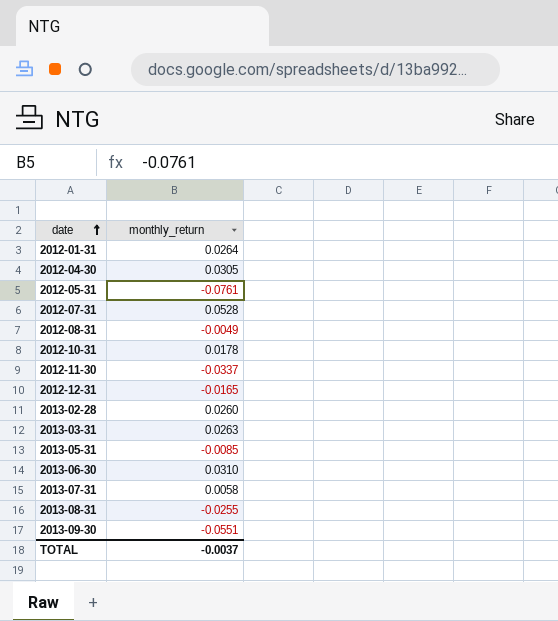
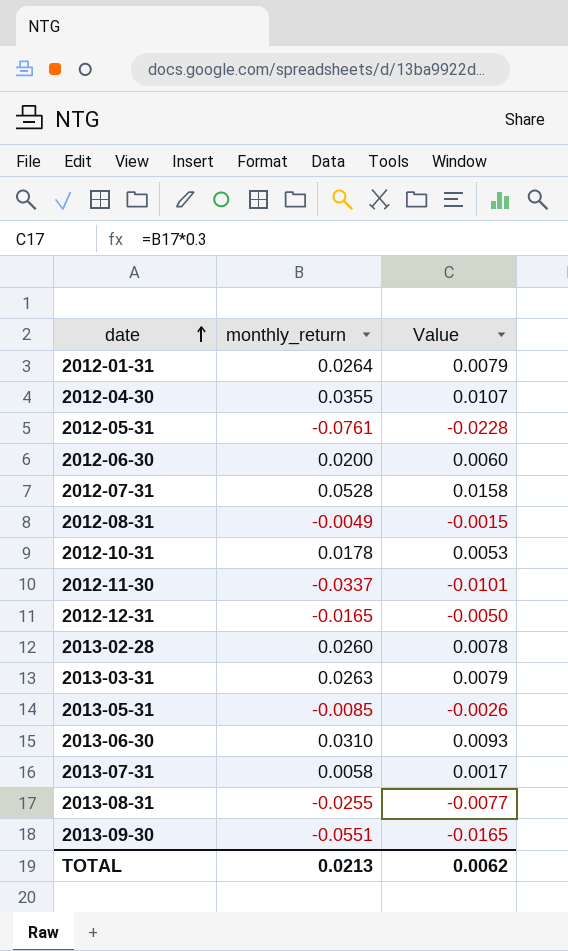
column Value | formula: none -> [monthly_return] * 0.3
2012-04-30 | monthly_return: 0.0305 -> 0.0355
row 2012-06-30: none -> 0.0200 | 0.0060
TOTAL | monthly_return: -0.0037 -> 0.0213

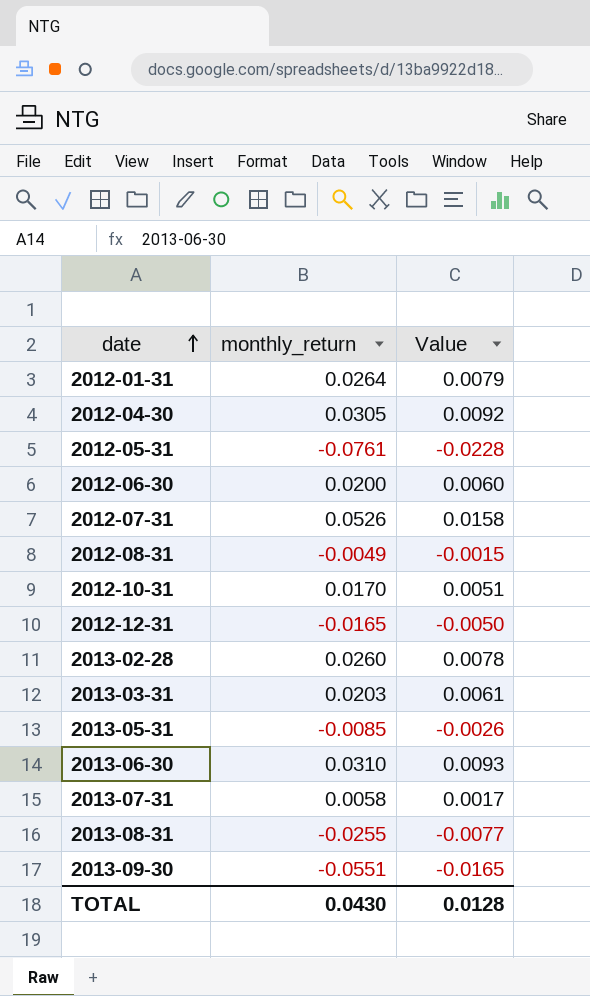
row 2012-11-30: -0.0337 | -0.0101 -> none
2012-04-30 | monthly_return: 0.0355 -> 0.0305
2012-04-30 | Value: 0.0107 -> 0.0092
2012-07-31 | monthly_return: 0.0528 -> 0.0526
2012-10-31 | monthly_return: 0.0178 -> 0.0170
2012-10-31 | Value: 0.0053 -> 0.0051
2013-03-31 | monthly_return: 0.0263 -> 0.0203
2013-03-31 | Value: 0.0079 -> 0.0061
TOTAL | monthly_return: 0.0213 -> 0.0430
TOTAL | Value: 0.0062 -> 0.0128

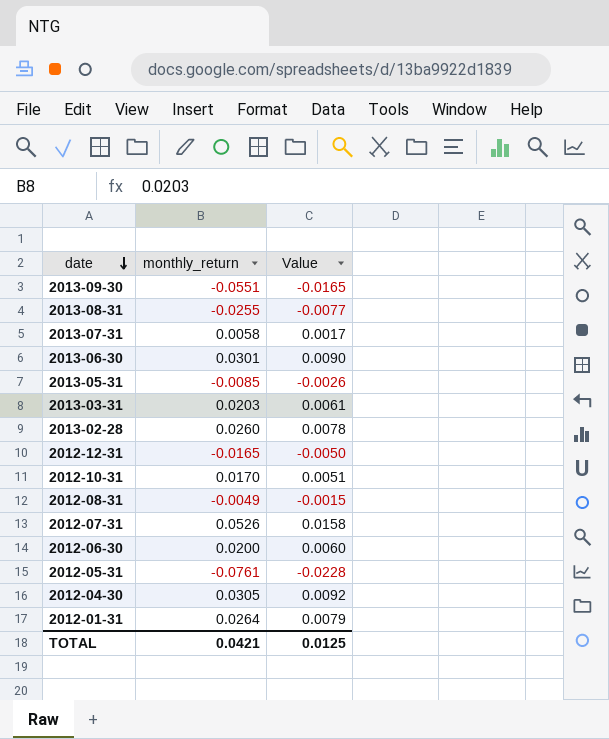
row order: date ascending -> date descending
2013-06-30 | monthly_return: 0.0310 -> 0.0301
2013-06-30 | Value: 0.0093 -> 0.0090
TOTAL | monthly_return: 0.0430 -> 0.0421
TOTAL | Value: 0.0128 -> 0.0125

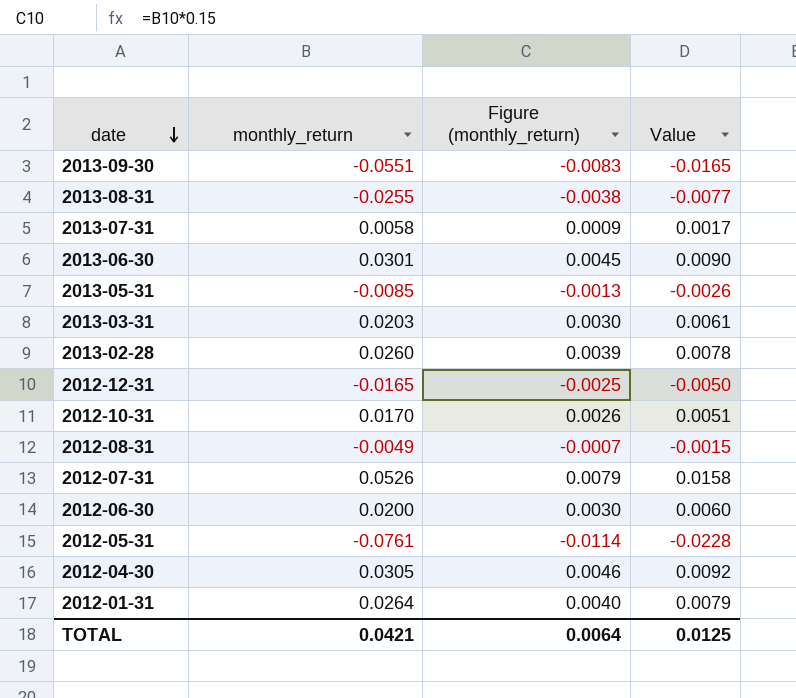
column Figure (monthly_return) | formula: none -> [monthly_return] * 0.15

